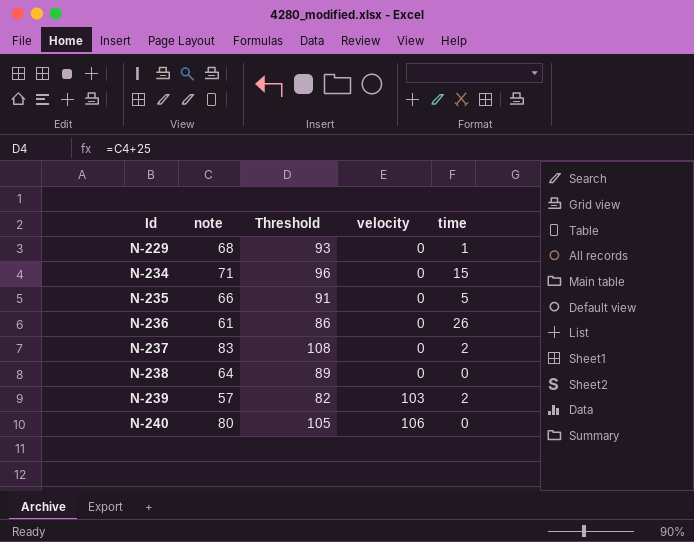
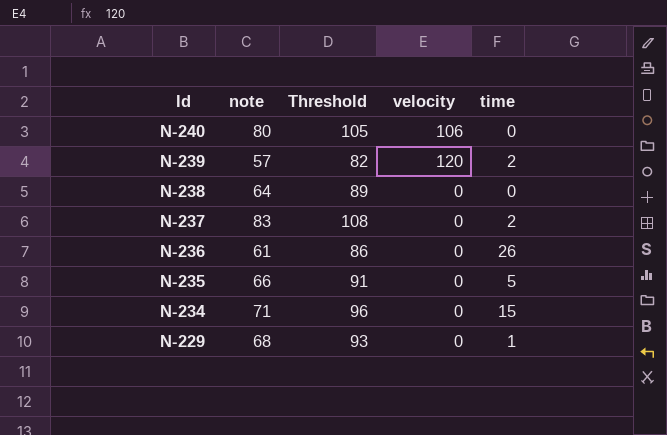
row order: Id ascending -> Id descending
N-239 | velocity: 103 -> 120

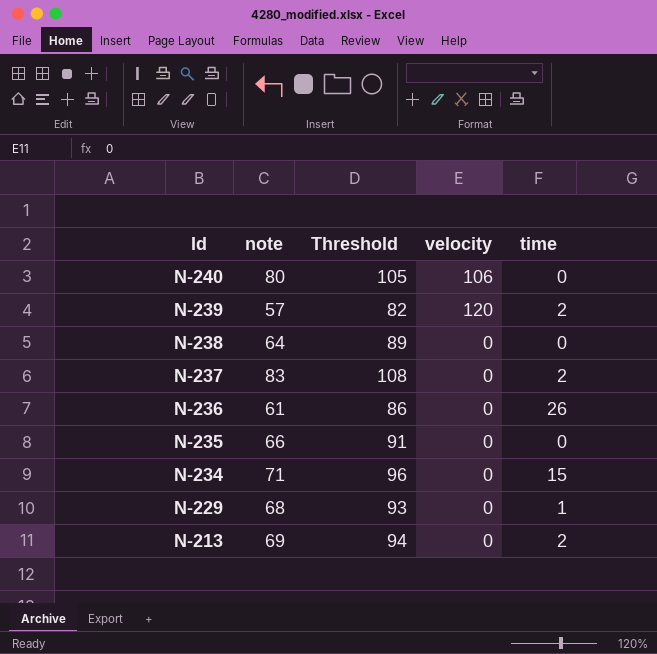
N-235 | time: 5 -> 0
row N-213: none -> 69 | 94 | 0 | 2

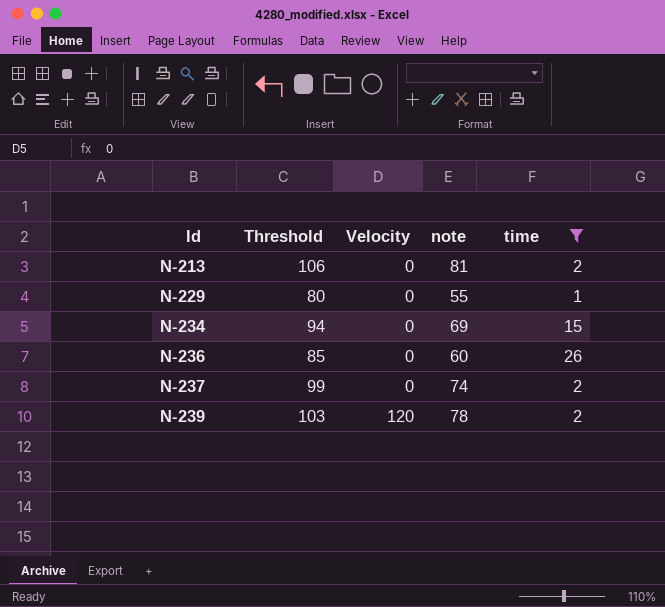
filter: none -> time != 0
row order: Id descending -> Id ascending
column name: velocity -> Velocity
column note | position: 2 -> 4
N-213 | Threshold: 94 -> 106
N-213 | note: 69 -> 81
N-229 | Threshold: 93 -> 80
N-229 | note: 68 -> 55
N-234 | Threshold: 96 -> 94
N-234 | note: 71 -> 69
N-236 | Threshold: 86 -> 85
N-236 | note: 61 -> 60
N-237 | Threshold: 108 -> 99
N-237 | note: 83 -> 74
N-239 | Threshold: 82 -> 103
N-239 | note: 57 -> 78

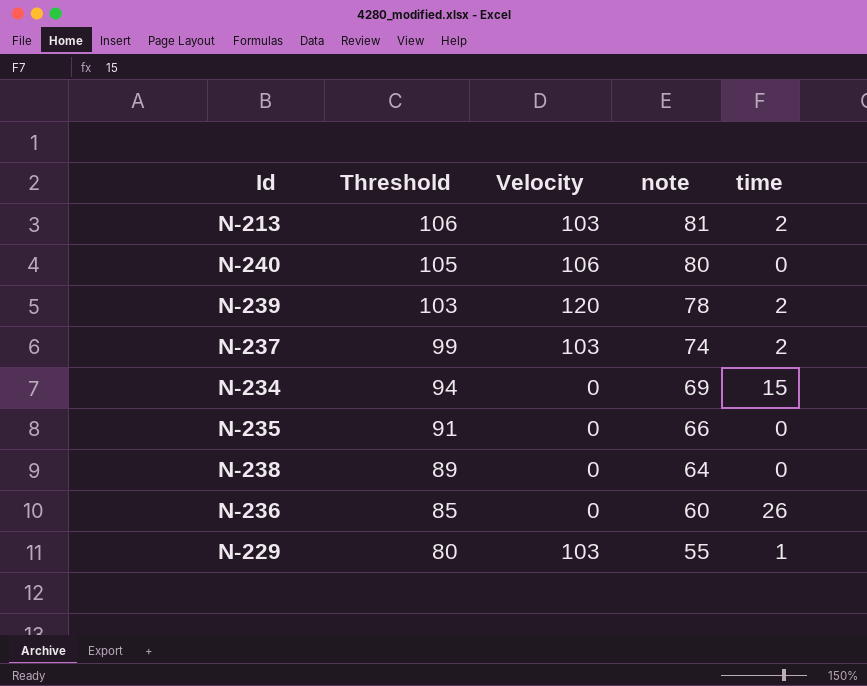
filter: time != 0 -> none
row order: Id ascending -> Threshold descending
N-213 | Velocity: 0 -> 103
N-237 | Velocity: 0 -> 103
N-229 | Velocity: 0 -> 103

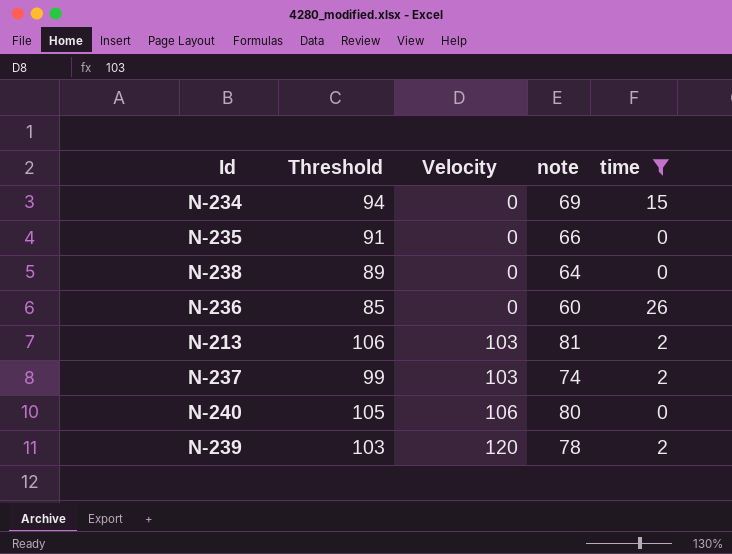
filter: none -> time != 1
row order: Threshold descending -> Velocity ascending

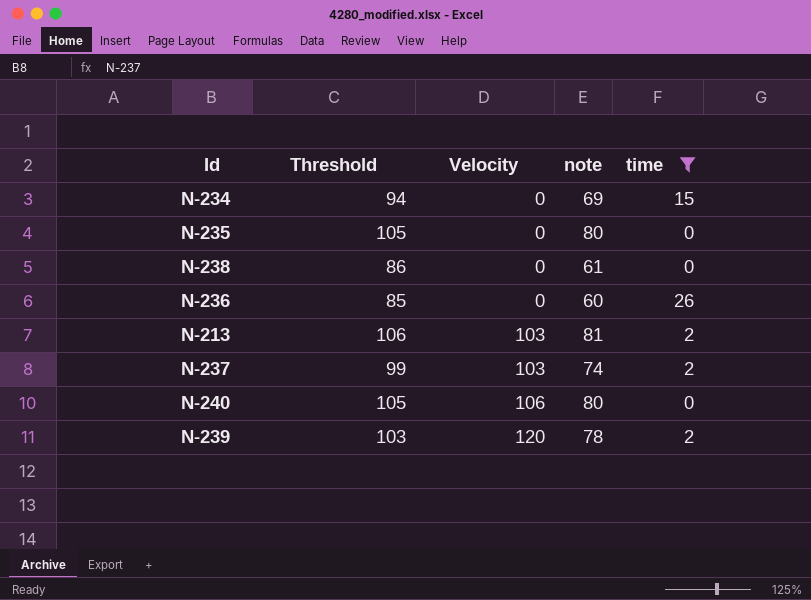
N-235 | Threshold: 91 -> 105
N-235 | note: 66 -> 80
N-238 | Threshold: 89 -> 86
N-238 | note: 64 -> 61

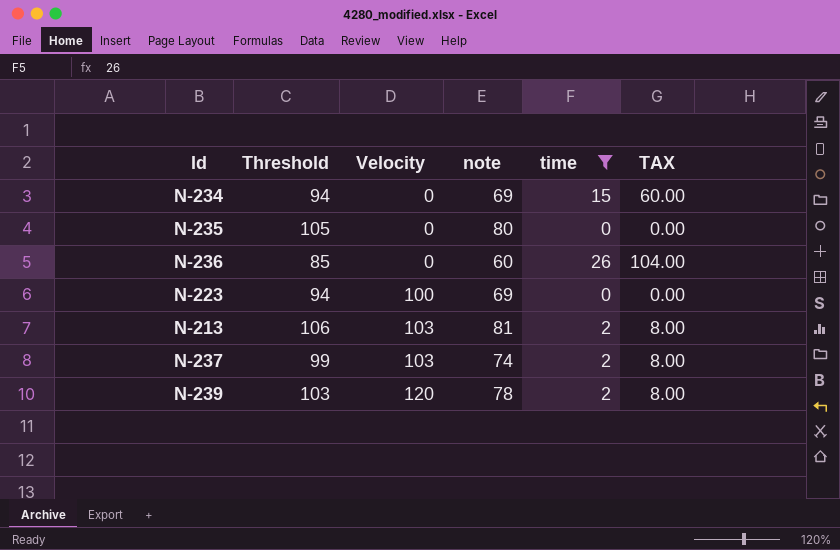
column TAX | formula: none -> [time] * 4
row N-238: 86 | 0 | 61 | 0 -> none
row N-240: 105 | 106 | 80 | 0 -> none
row N-223: none -> 94 | 100 | 69 | 0 | 0.00

